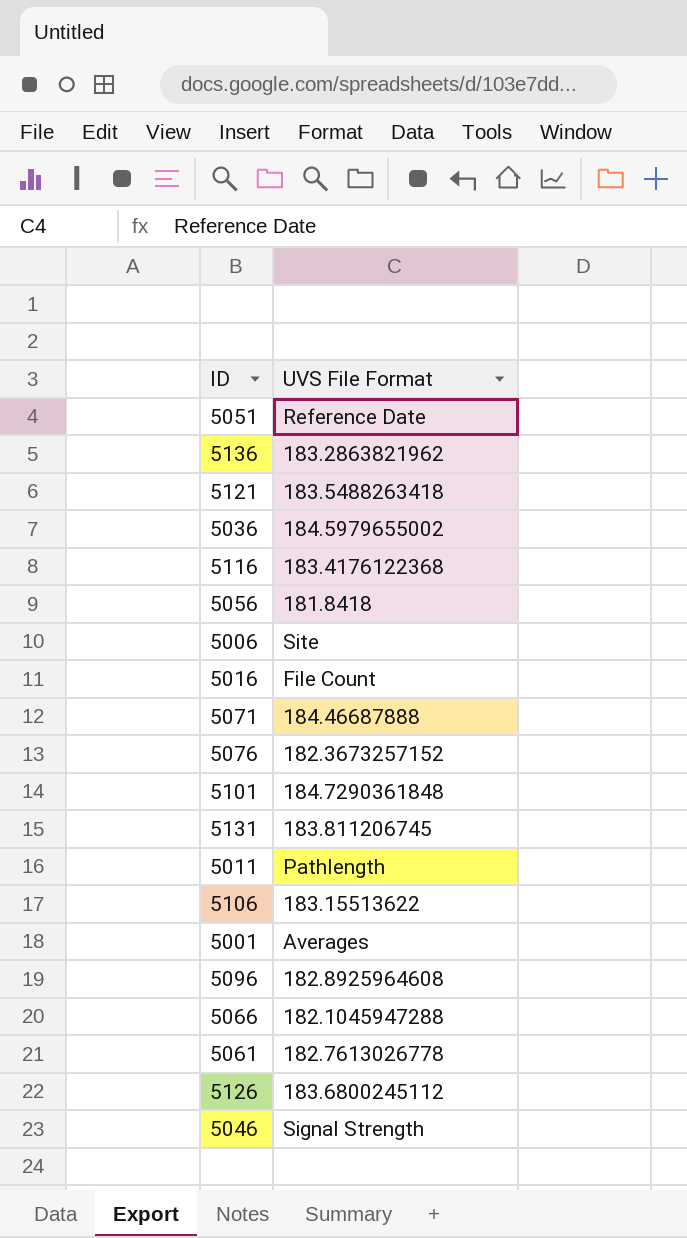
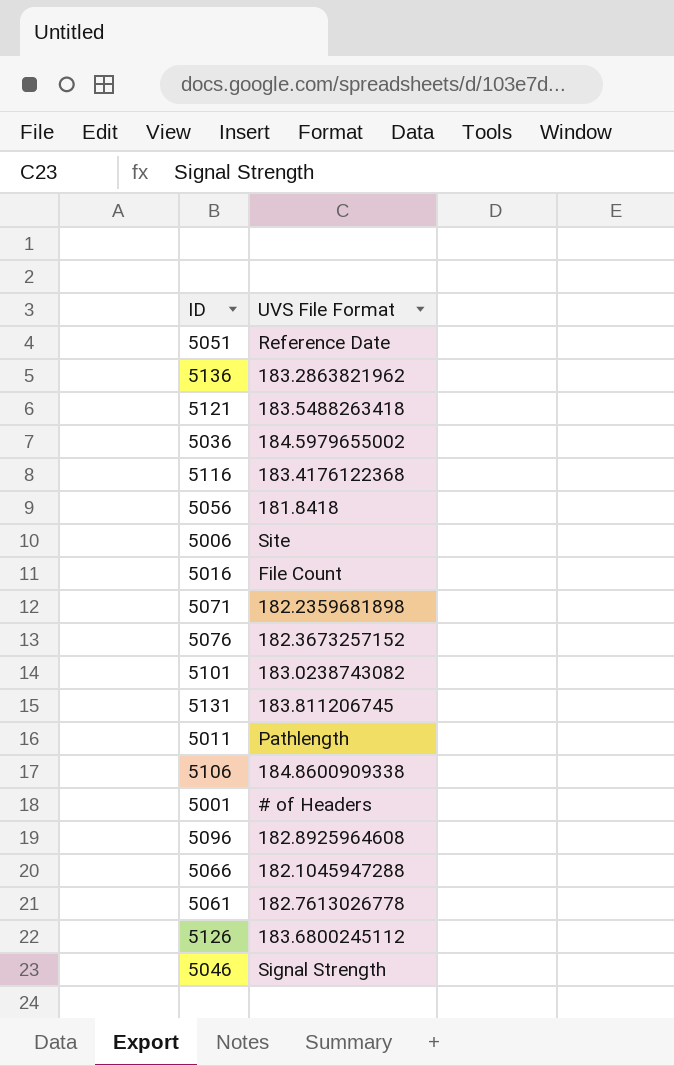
5071 | UVS File Format: 184.46687888 -> 182.2359681898
5101 | UVS File Format: 184.7290361848 -> 183.0238743082
5106 | UVS File Format: 183.15513622 -> 184.8600909338
5001 | UVS File Format: Averages -> # of Headers

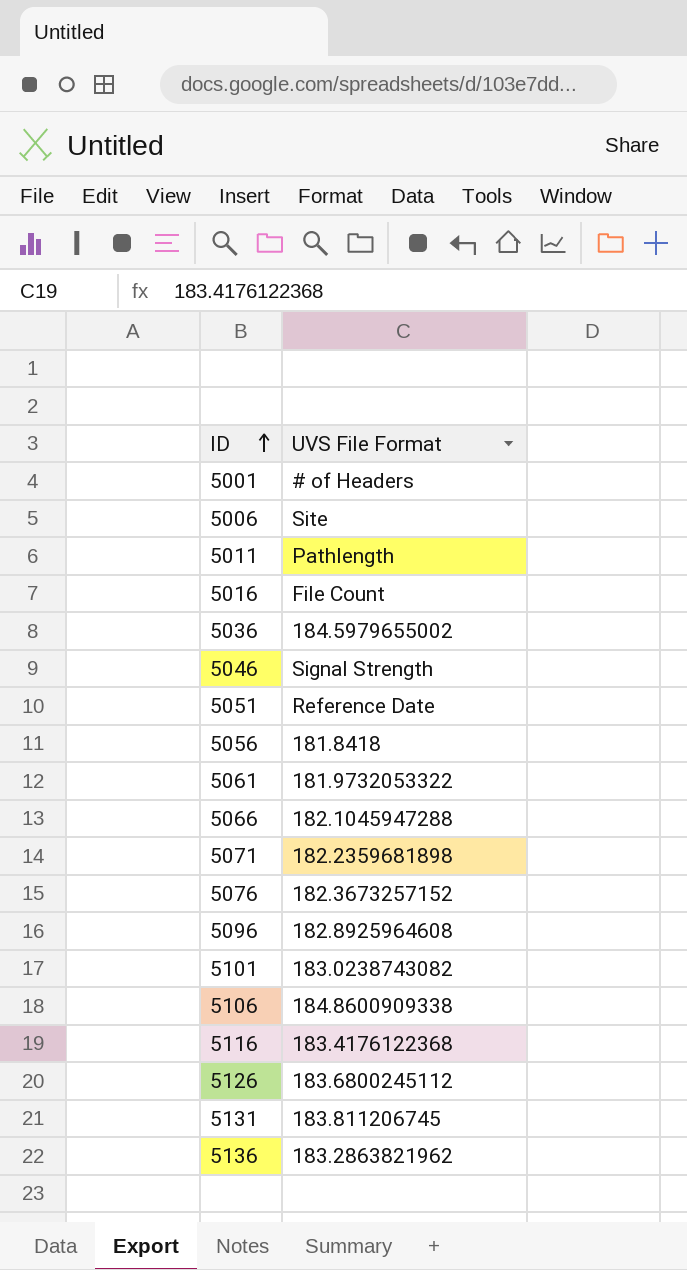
row order: none -> ID ascending
row 5121: 183.5488263418 -> none
5061 | UVS File Format: 182.7613026778 -> 181.9732053322

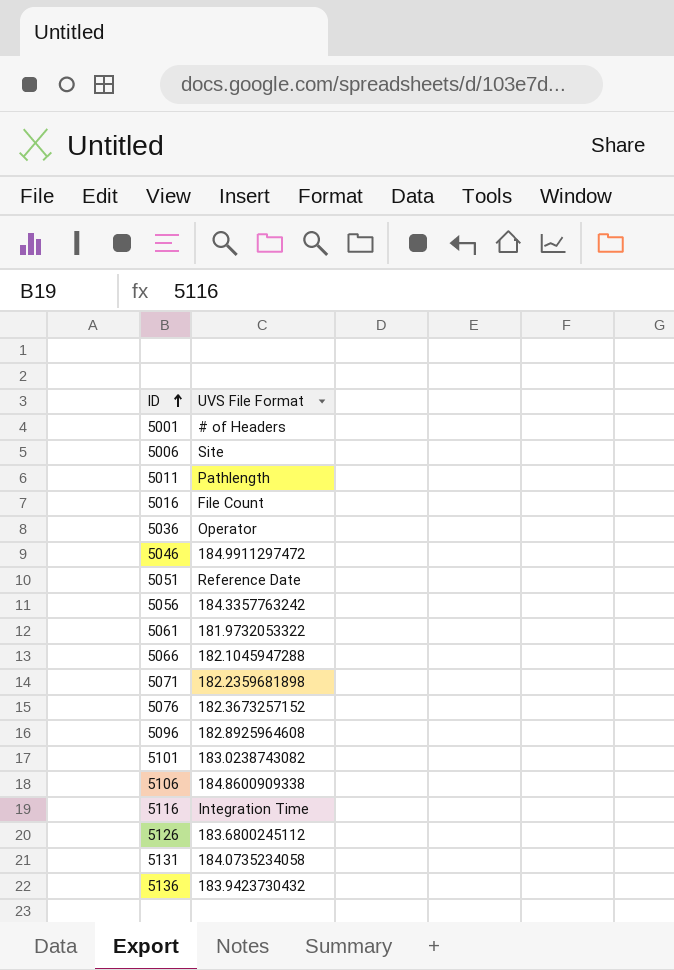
5036 | UVS File Format: 184.5979655002 -> Operator
5046 | UVS File Format: Signal Strength -> 184.9911297472
5056 | UVS File Format: 181.8418 -> 184.3357763242
5116 | UVS File Format: 183.4176122368 -> Integration Time
5131 | UVS File Format: 183.811206745 -> 184.0735234058
5136 | UVS File Format: 183.2863821962 -> 183.9423730432

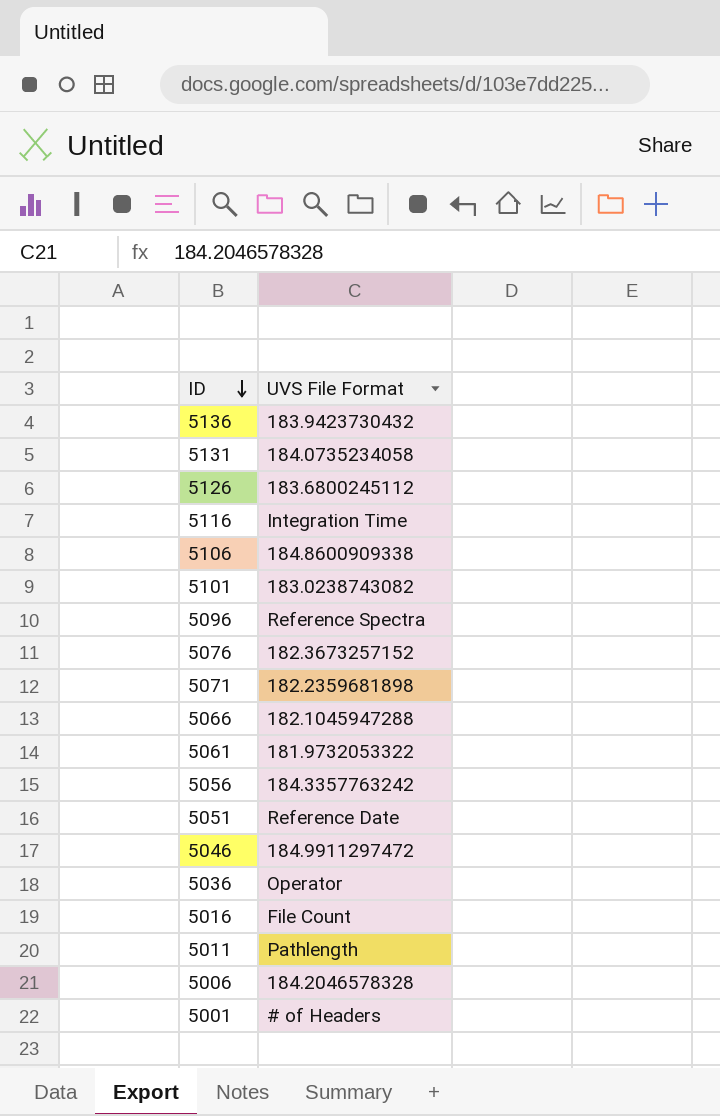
row order: ID ascending -> ID descending
5096 | UVS File Format: 182.8925964608 -> Reference Spectra
5006 | UVS File Format: Site -> 184.2046578328

